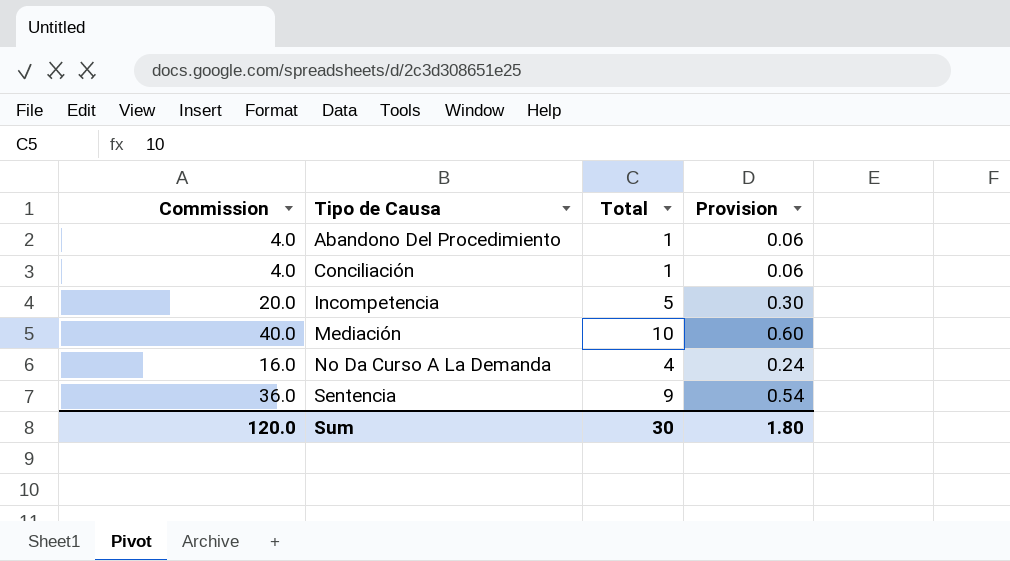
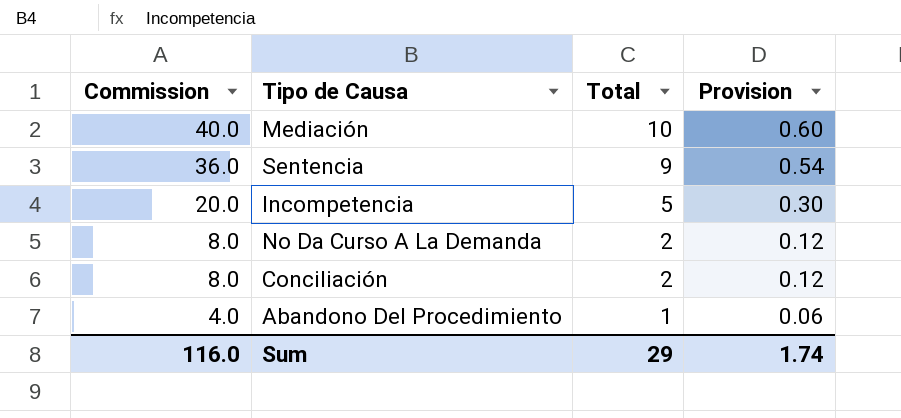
row order: Tipo de Causa ascending -> Commission descending
No Da Curso A La Demanda | Commission: 16.0 -> 8.0
No Da Curso A La Demanda | Total: 4 -> 2
No Da Curso A La Demanda | Provision: 0.24 -> 0.12
Conciliación | Commission: 4.0 -> 8.0
Conciliación | Total: 1 -> 2
Conciliación | Provision: 0.06 -> 0.12
Sum | Commission: 120.0 -> 116.0
Sum | Total: 30 -> 29
Sum | Provision: 1.80 -> 1.74

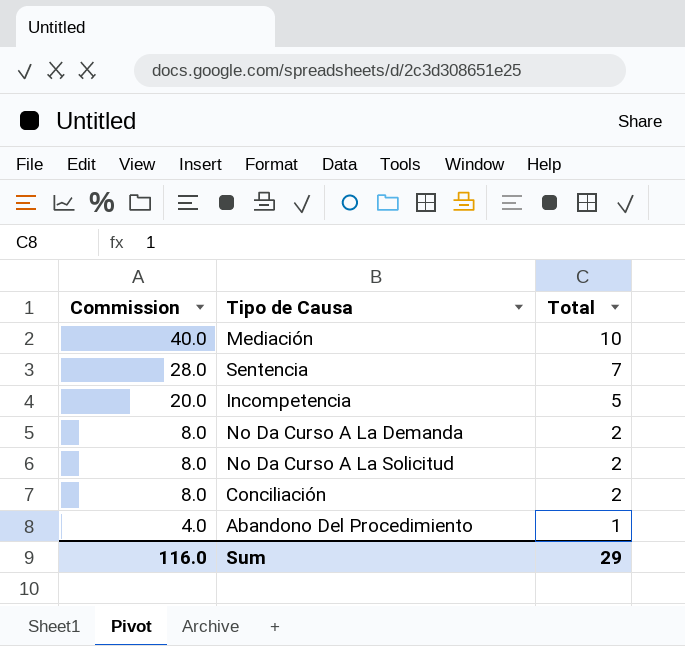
column Provision | formula: [Total] * 0.06 -> none
Sentencia | Commission: 36.0 -> 28.0
Sentencia | Total: 9 -> 7
row No Da Curso A La Solicitud: none -> 8.0 | 2

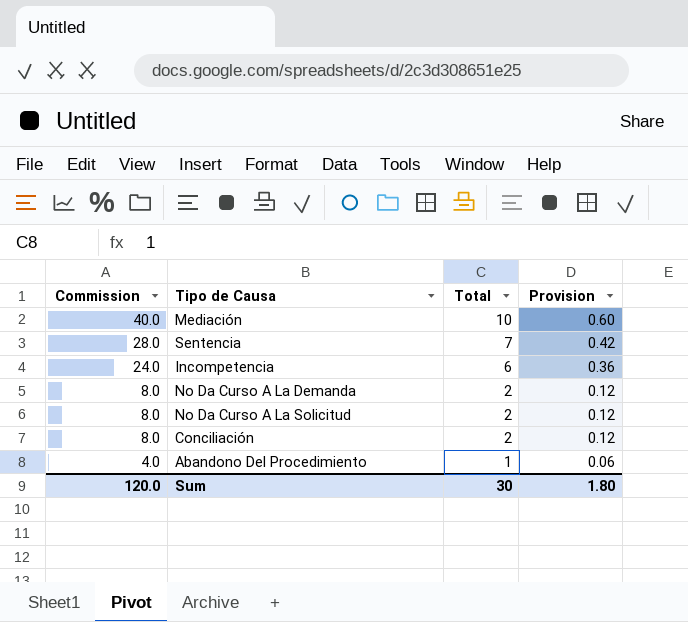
column Provision | formula: none -> [Total] * 0.06
Incompetencia | Commission: 20.0 -> 24.0
Incompetencia | Total: 5 -> 6
Sum | Commission: 116.0 -> 120.0
Sum | Total: 29 -> 30

